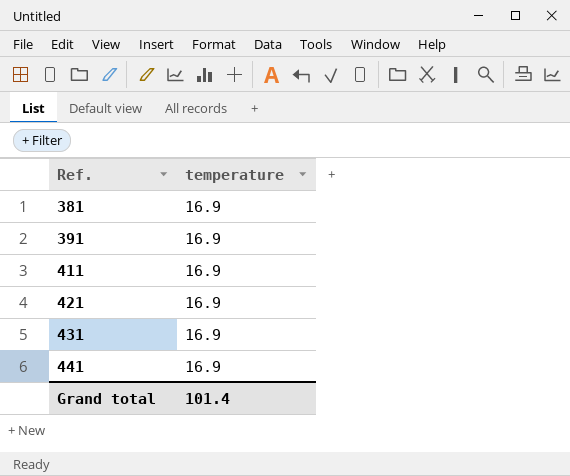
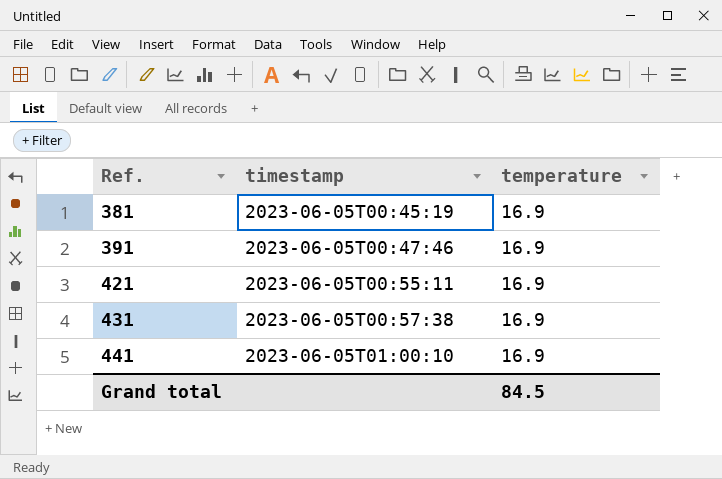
column timestamp | position: none -> 2
row 411: 16.9 -> none
Grand total | temperature: 101.4 -> 84.5

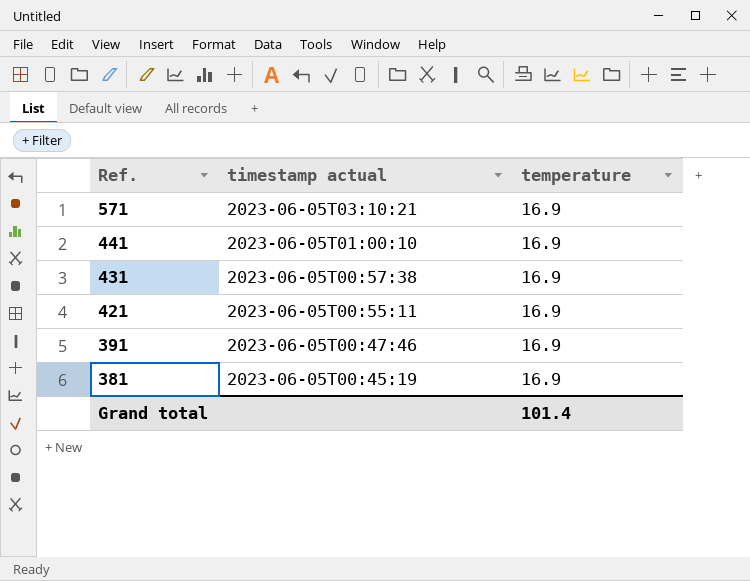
row order: Ref. ascending -> Ref. descending
column name: timestamp -> timestamp actual
row 571: none -> 2023-06-05T03:10:21 | 16.9
Grand total | temperature: 84.5 -> 101.4

